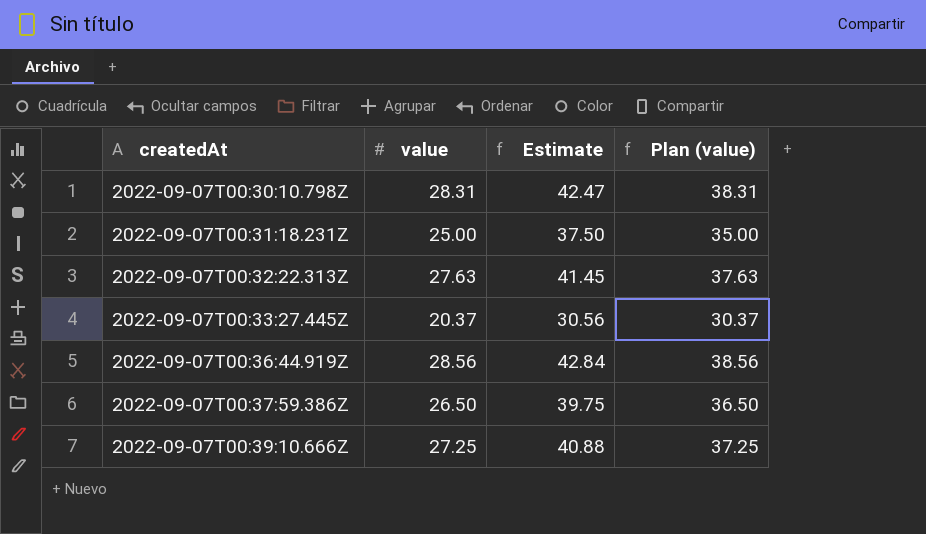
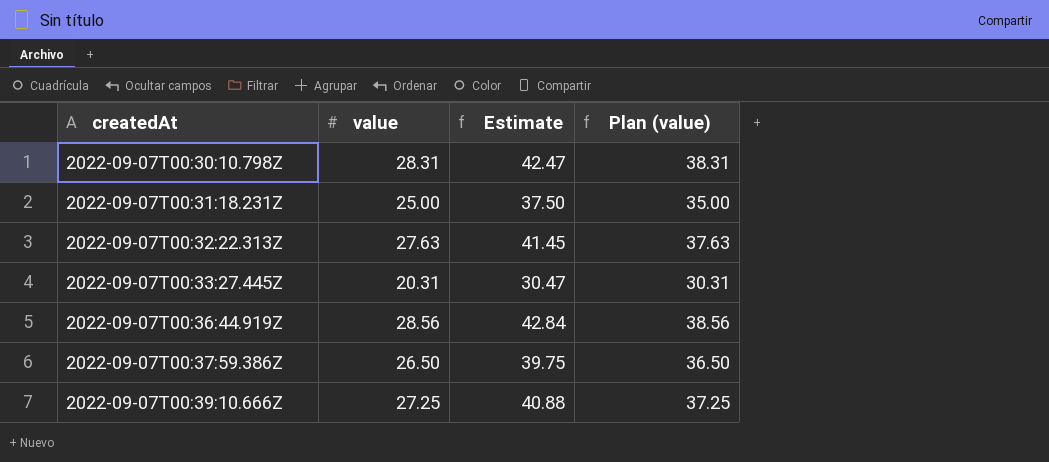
2022-09-07T00:33:27.445Z | value: 20.37 -> 20.31
2022-09-07T00:33:27.445Z | Estimate: 30.56 -> 30.47
2022-09-07T00:33:27.445Z | Plan (value): 30.37 -> 30.31

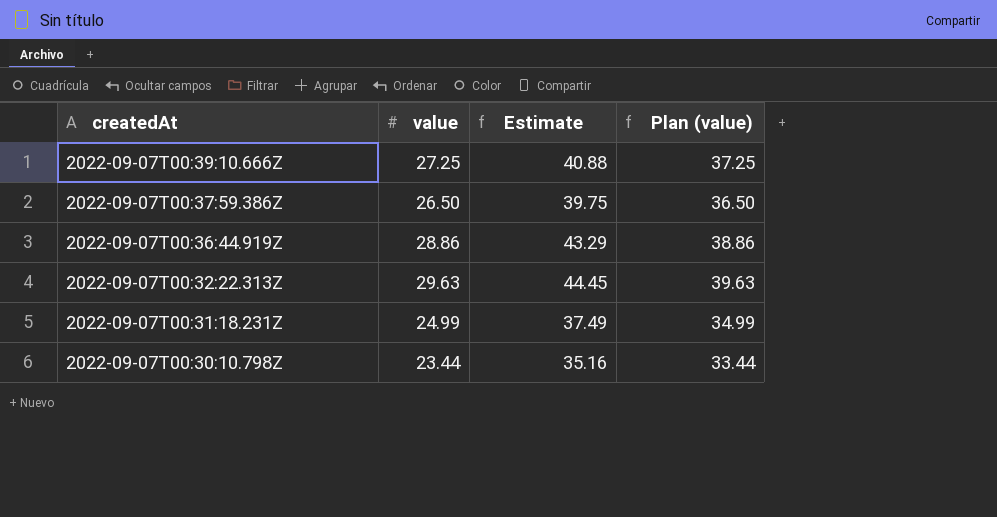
row order: createdAt ascending -> createdAt descending
row 2022-09-07T00:33:27.445Z: 20.31 | 30.47 | 30.31 -> none
2022-09-07T00:36:44.919Z | value: 28.56 -> 28.86
2022-09-07T00:36:44.919Z | Estimate: 42.84 -> 43.29
2022-09-07T00:36:44.919Z | Plan (value): 38.56 -> 38.86
2022-09-07T00:32:22.313Z | value: 27.63 -> 29.63
2022-09-07T00:32:22.313Z | Estimate: 41.45 -> 44.45
2022-09-07T00:32:22.313Z | Plan (value): 37.63 -> 39.63
2022-09-07T00:31:18.231Z | value: 25.00 -> 24.99
2022-09-07T00:31:18.231Z | Estimate: 37.50 -> 37.49
2022-09-07T00:31:18.231Z | Plan (value): 35.00 -> 34.99
2022-09-07T00:30:10.798Z | value: 28.31 -> 23.44
2022-09-07T00:30:10.798Z | Estimate: 42.47 -> 35.16
2022-09-07T00:30:10.798Z | Plan (value): 38.31 -> 33.44

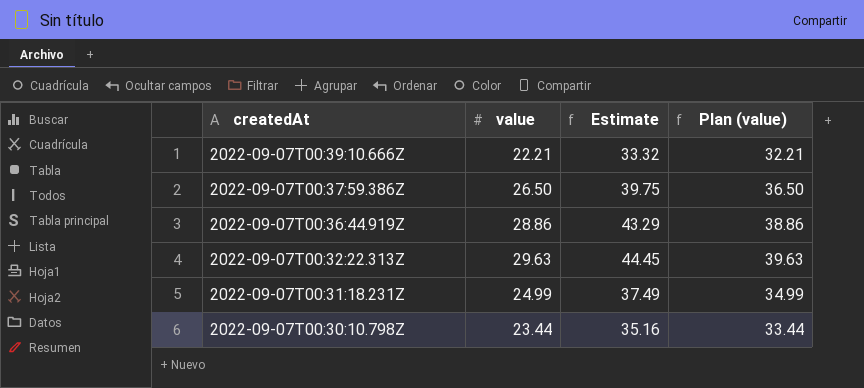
2022-09-07T00:39:10.666Z | value: 27.25 -> 22.21
2022-09-07T00:39:10.666Z | Estimate: 40.88 -> 33.32
2022-09-07T00:39:10.666Z | Plan (value): 37.25 -> 32.21

